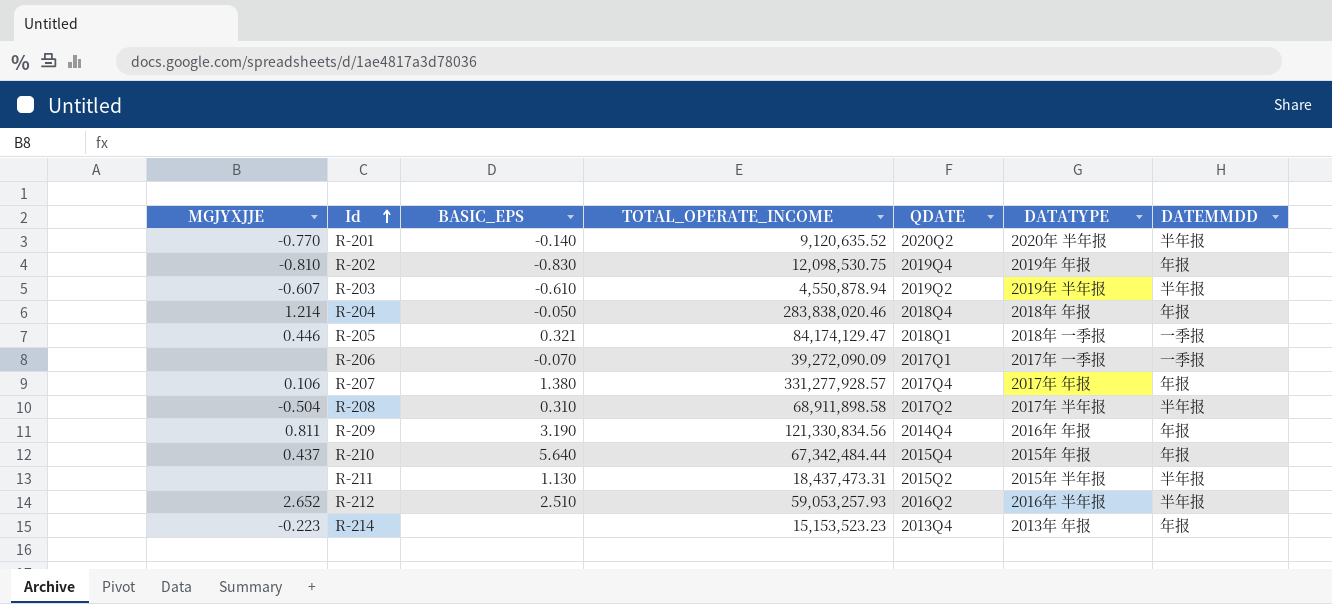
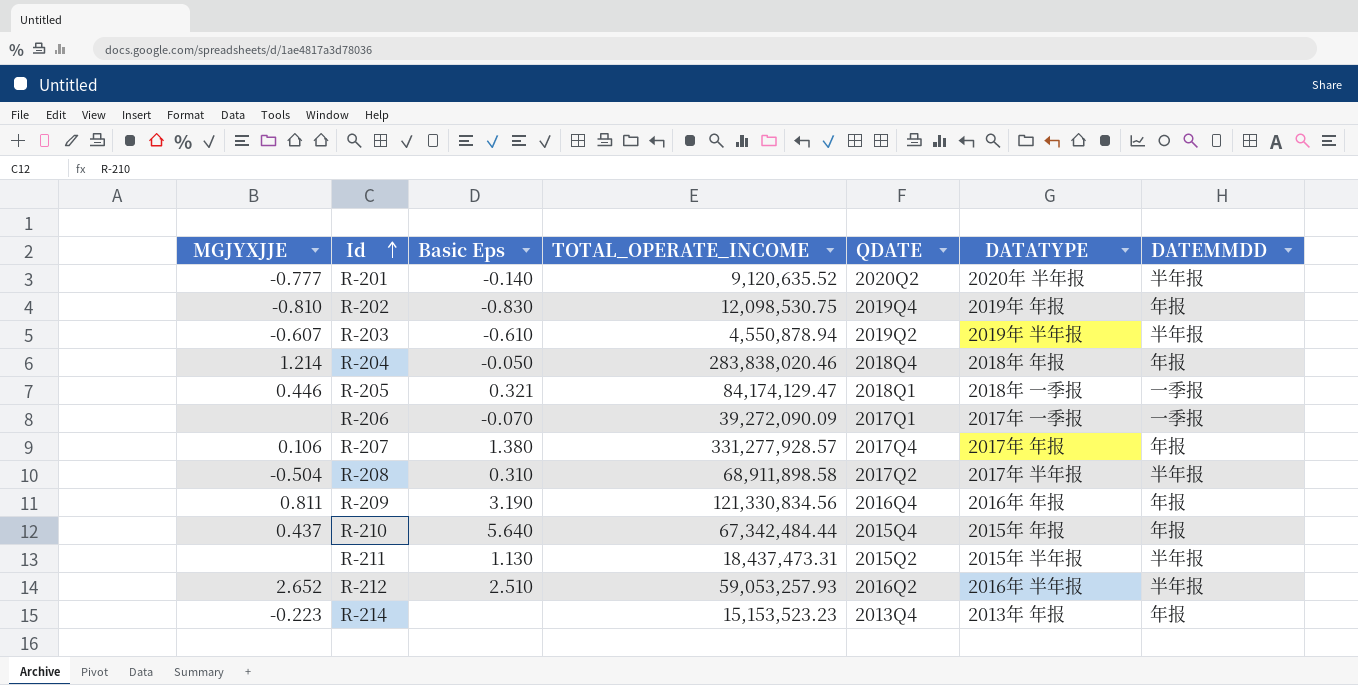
column name: BASIC_EPS -> Basic Eps
R-201 | MGJYXJJE: -0.770 -> -0.777
R-209 | QDATE: 2014Q4 -> 2016Q4

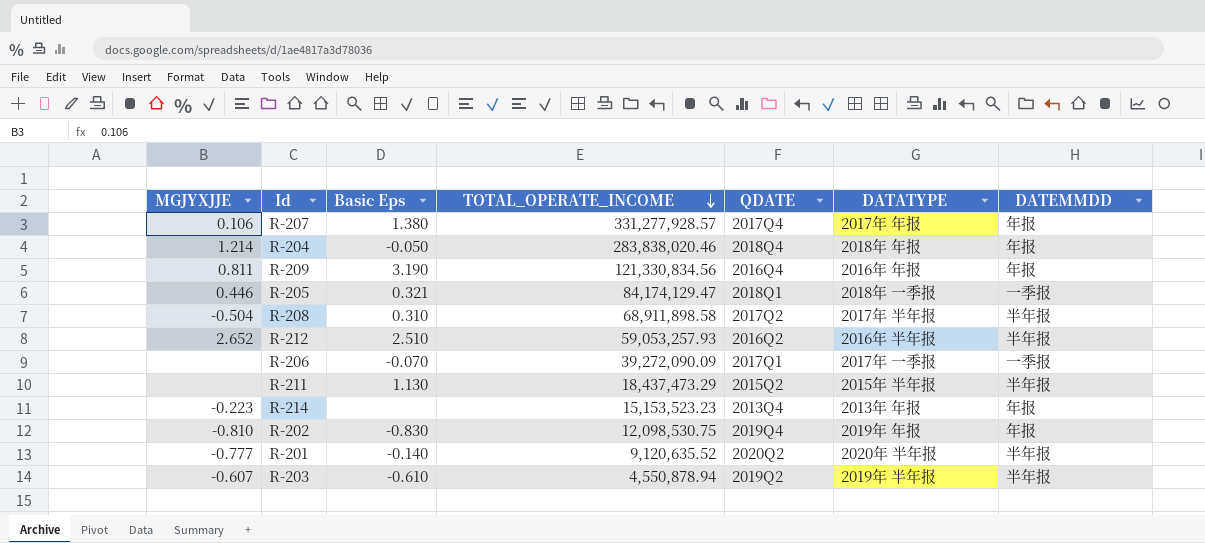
row order: Id ascending -> TOTAL_OPERATE_INCOME descending
row R-210: 0.437 | 5.640 | 67,342,484.44 | 2015Q4 | 2015年 年报 | 年报 -> none
R-211 | TOTAL_OPERATE_INCOME: 18,437,473.31 -> 18,437,473.29

